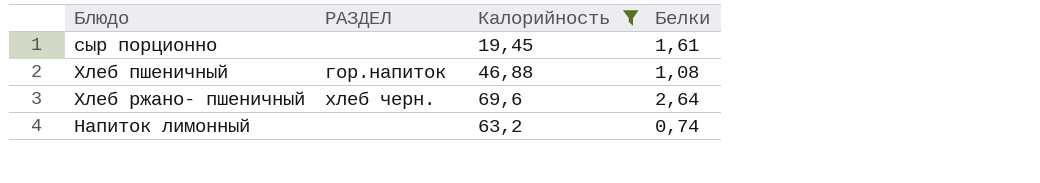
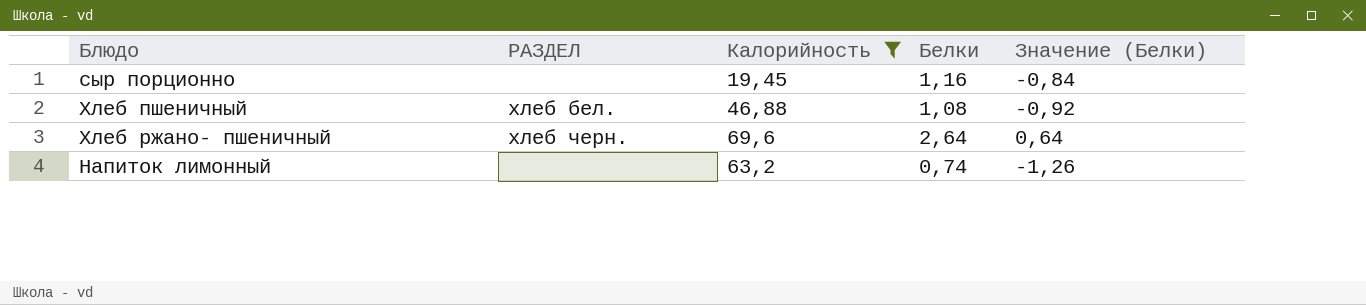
column Значение (Белки) | formula: none -> [Белки] - 2
сыр порционно | Белки: 1,61 -> 1,16
Хлеб пшеничный | РАЗДЕЛ: гор.напиток -> хлеб бел.

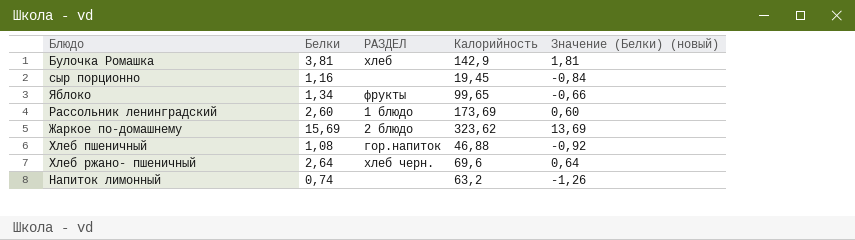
filter: Калорийность <= 69,6 -> none
column Белки | position: 4 -> 2
column name: Значение (Белки) -> Значение (Белки) (новый)
Хлеб пшеничный | РАЗДЕЛ: хлеб бел. -> гор.напиток

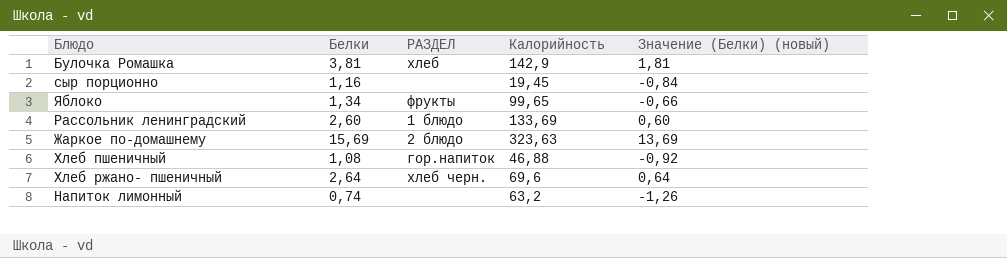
Рассольник ленинградский | Калорийность: 173,69 -> 133,69
Жаркое по-домашнему | Калорийность: 323,62 -> 323,63

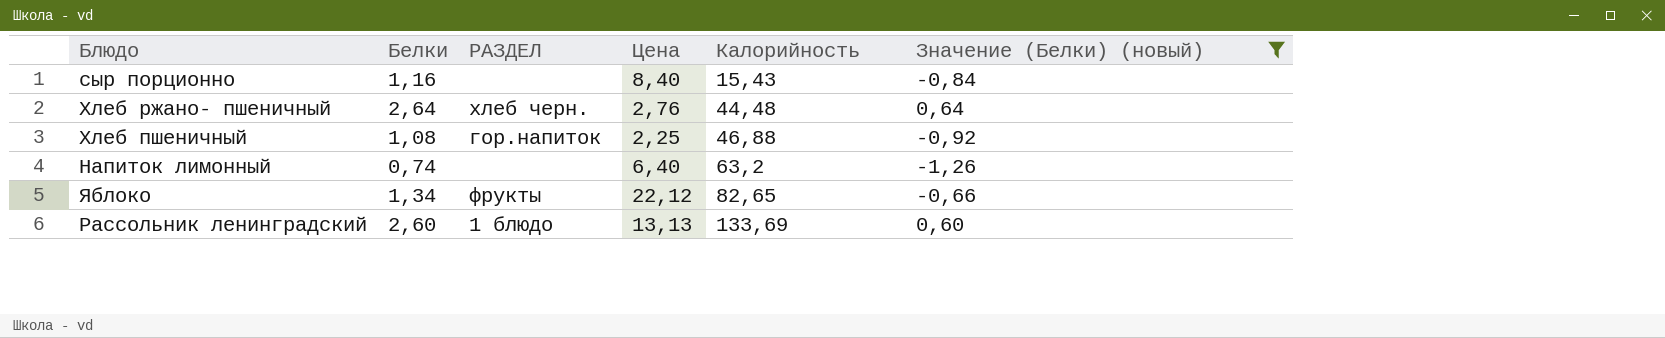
filter: none -> Значение (Белки) (новый) <= 0,64
row order: none -> Калорийность ascending
column Цена | position: none -> 4
сыр порционно | Калорийность: 19,45 -> 15,43
Хлеб ржано- пшеничный | Калорийность: 69,6 -> 44,48
Яблоко | Калорийность: 99,65 -> 82,65

